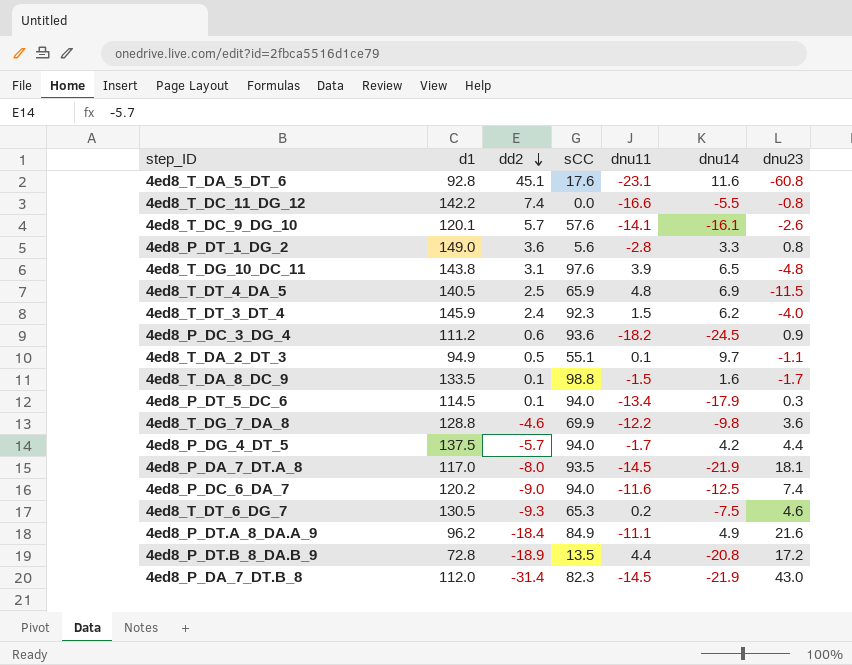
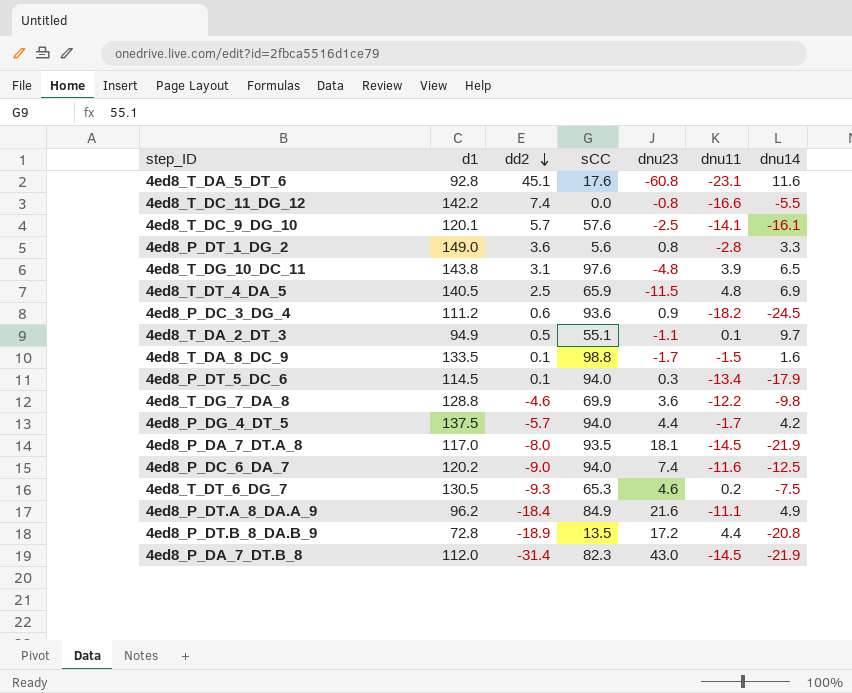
column dnu23 | position: 7 -> 5
row 4ed8_T_DT_3_DT_4: 145.9 | 2.4 | 92.3 | 1.5 | 6.2 | -4.0 -> none
4ed8_T_DC_9_DG_10 | dnu23: -2.6 -> -2.5

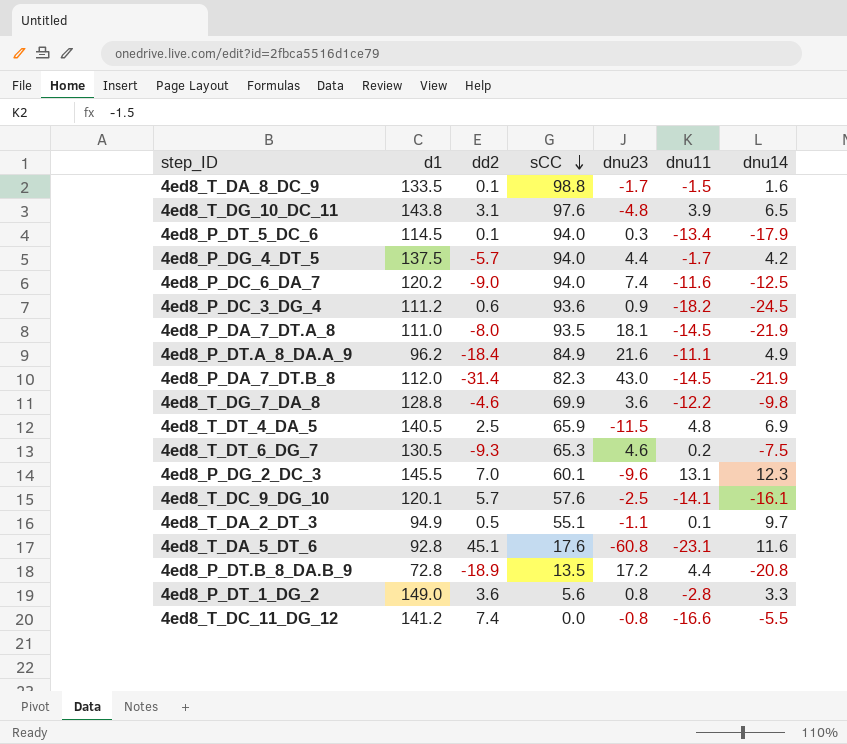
row order: dd2 descending -> sCC descending
4ed8_P_DA_7_DT.A_8 | d1: 117.0 -> 111.0
row 4ed8_P_DG_2_DC_3: none -> 145.5 | 7.0 | 60.1 | -9.6 | 13.1 | 12.3
4ed8_T_DC_11_DG_12 | d1: 142.2 -> 141.2

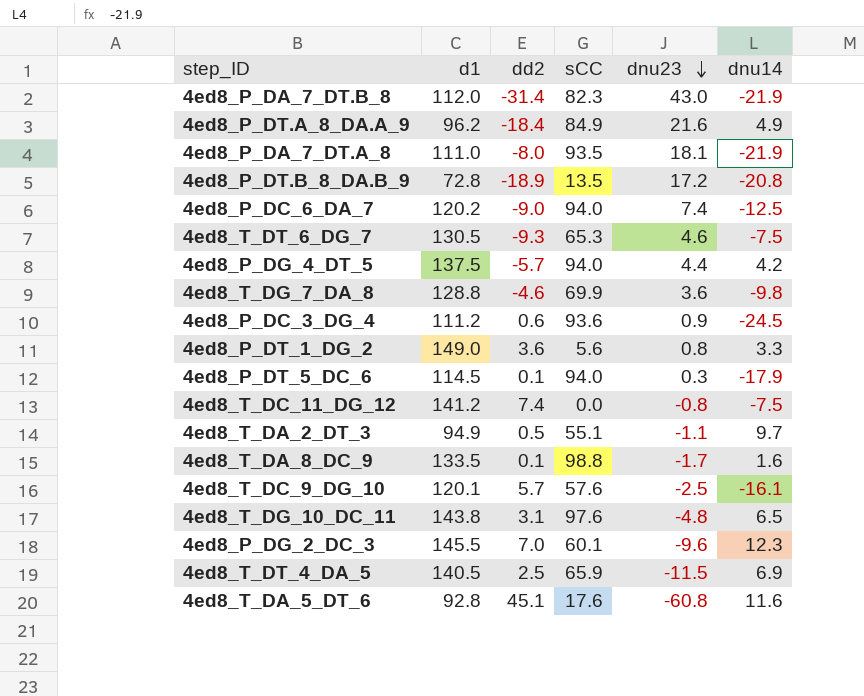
row order: sCC descending -> dnu23 descending
column dnu11 | position: 6 -> none
4ed8_T_DC_11_DG_12 | dnu14: -5.5 -> -7.5

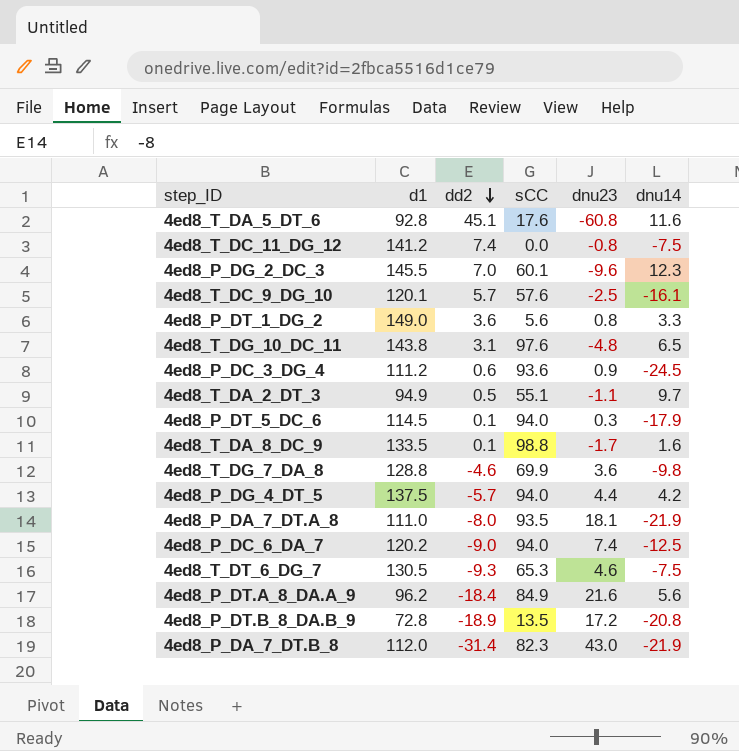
row order: dnu23 descending -> dd2 descending
row 4ed8_T_DT_4_DA_5: 140.5 | 2.5 | 65.9 | -11.5 | 6.9 -> none
4ed8_P_DT.A_8_DA.A_9 | dnu14: 4.9 -> 5.6

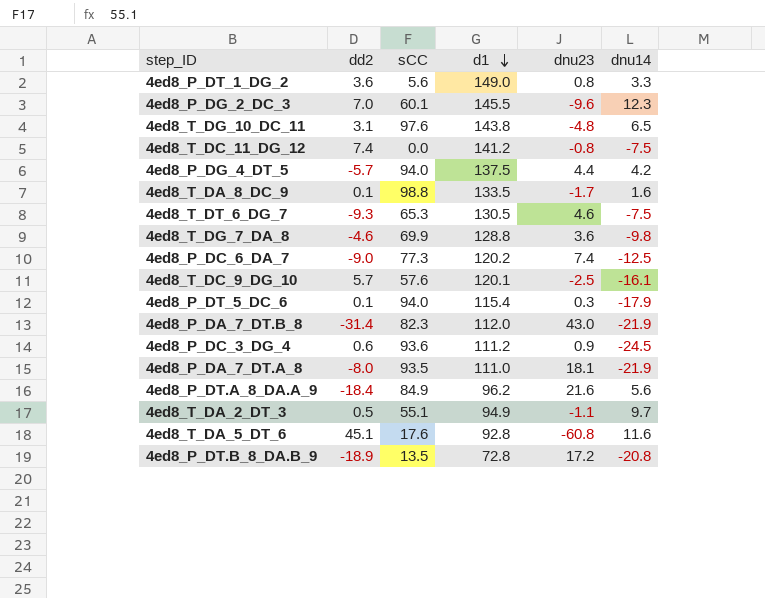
row order: dd2 descending -> d1 descending
column d1 | position: 2 -> 4
4ed8_P_DC_6_DA_7 | sCC: 94.0 -> 77.3
4ed8_P_DT_5_DC_6 | d1: 114.5 -> 115.4

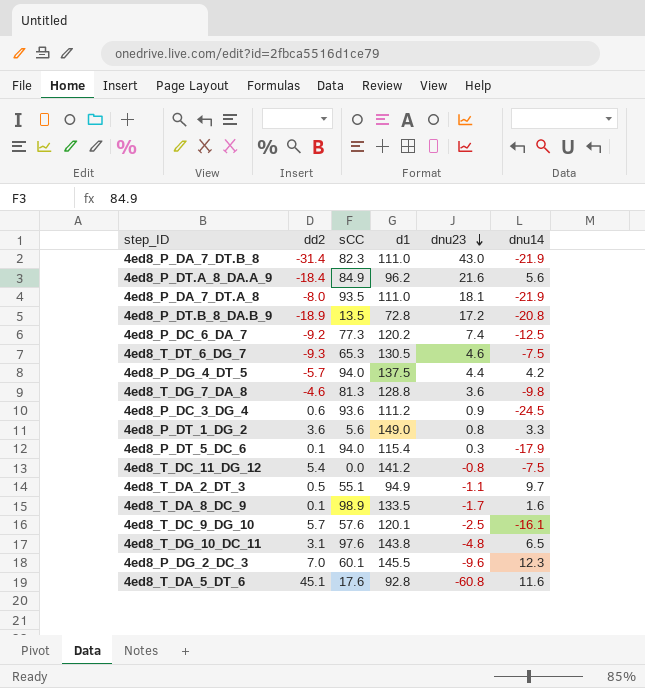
row order: d1 descending -> dnu23 descending
4ed8_P_DA_7_DT.B_8 | d1: 112.0 -> 111.0
4ed8_P_DC_6_DA_7 | dd2: -9.0 -> -9.2
4ed8_T_DG_7_DA_8 | sCC: 69.9 -> 81.3
4ed8_T_DC_11_DG_12 | dd2: 7.4 -> 5.4
4ed8_T_DA_8_DC_9 | sCC: 98.8 -> 98.9

